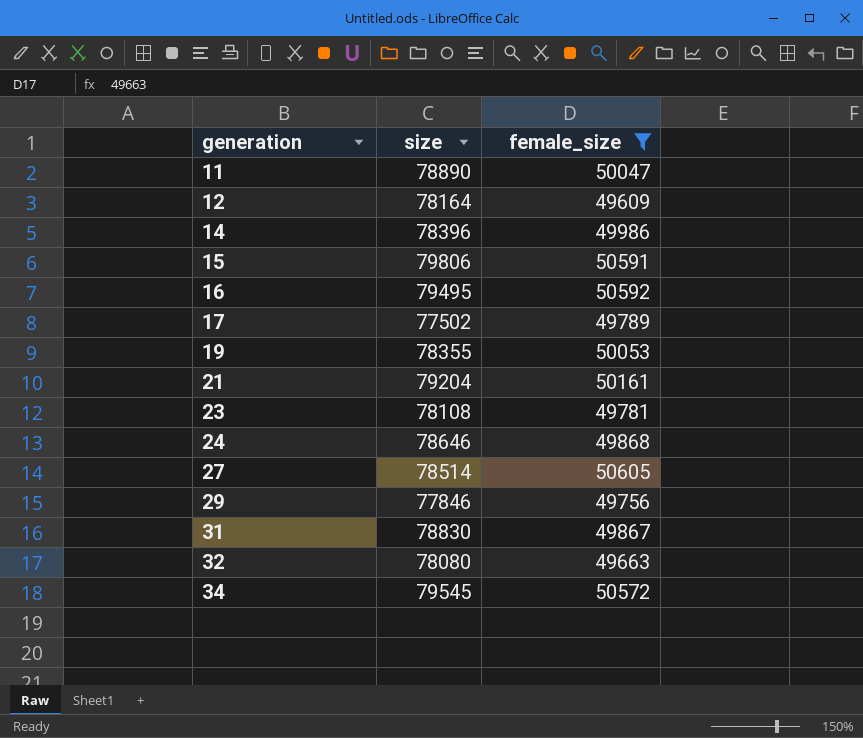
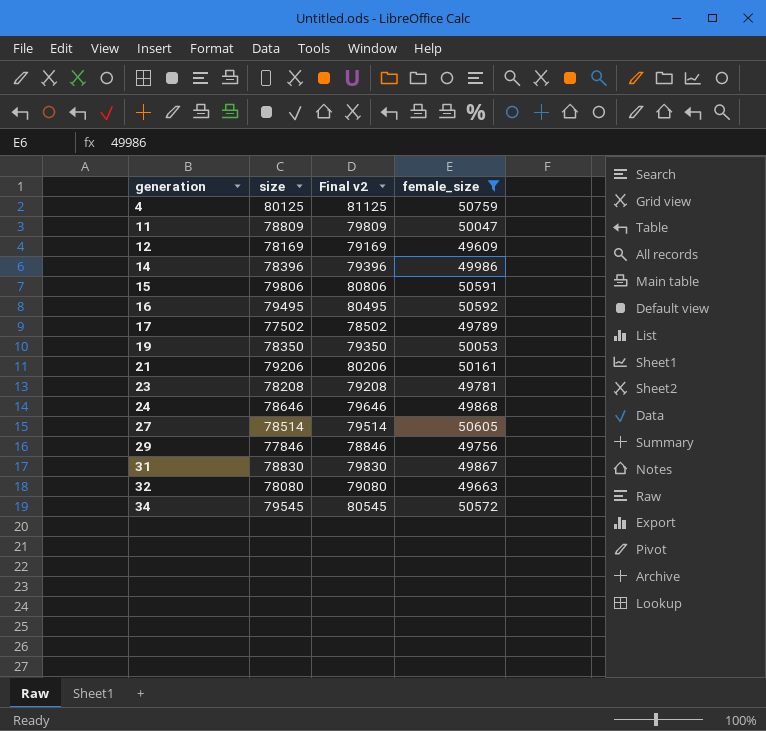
column Final v2 | formula: none -> [size] + 1000
row 4: none -> 80125 | 81125 | 50759
11 | size: 78890 -> 78809
12 | size: 78164 -> 78169
19 | size: 78355 -> 78350
21 | size: 79204 -> 79206
23 | size: 78108 -> 78208

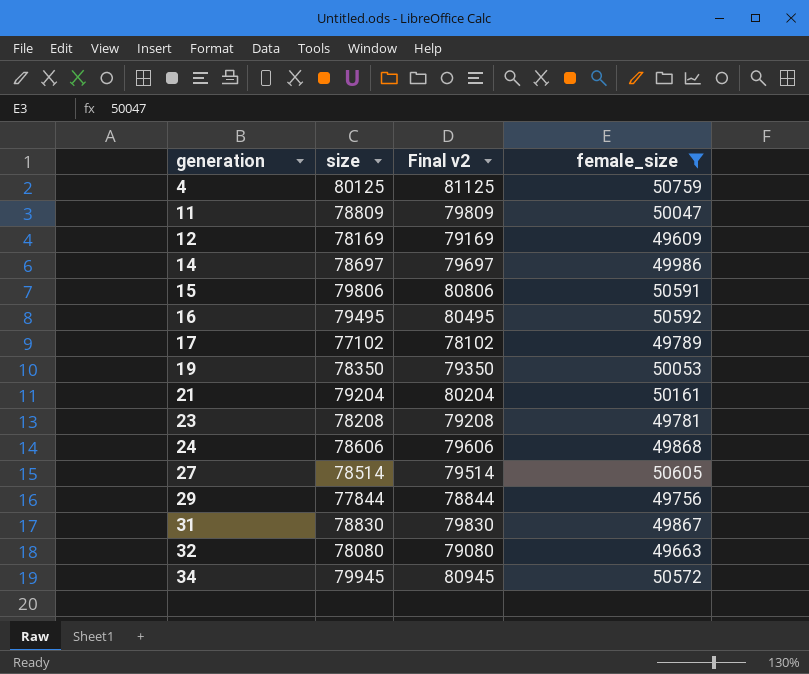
14 | size: 78396 -> 78697
14 | Final v2: 79396 -> 79697
17 | size: 77502 -> 77102
17 | Final v2: 78502 -> 78102
21 | size: 79206 -> 79204
21 | Final v2: 80206 -> 80204
24 | size: 78646 -> 78606
24 | Final v2: 79646 -> 79606
29 | size: 77846 -> 77844
29 | Final v2: 78846 -> 78844
34 | size: 79545 -> 79945
34 | Final v2: 80545 -> 80945

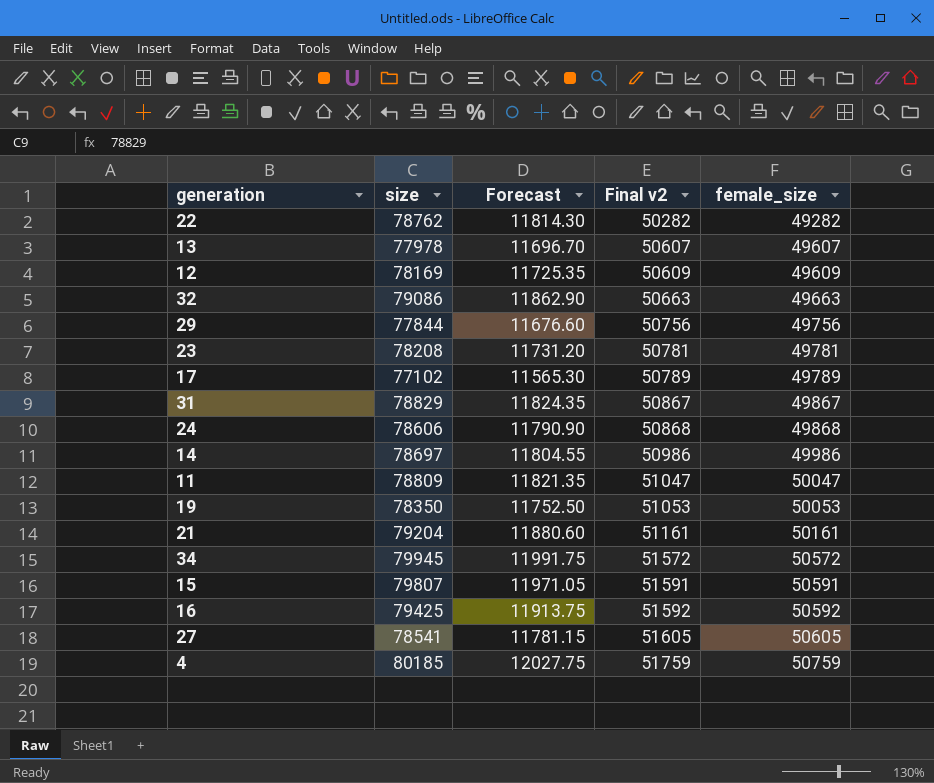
filter: female_size >= 49609 -> none
row order: generation ascending -> Final v2 ascending
column Forecast | formula: none -> [size] * 0.15
column Final v2 | formula: [size] + 1000 -> [female_size] + 1000
32 | size: 78080 -> 79086
31 | size: 78830 -> 78829
15 | size: 79806 -> 79807
16 | size: 79495 -> 79425
27 | size: 78514 -> 78541
4 | size: 80125 -> 80185

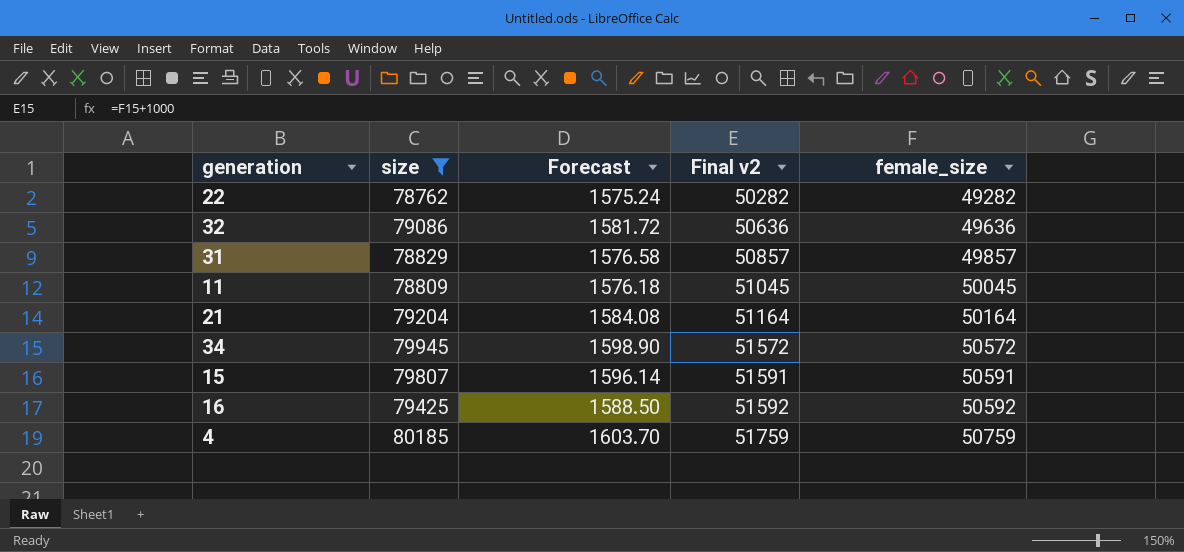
filter: none -> size >= 78762
column Forecast | formula: [size] * 0.15 -> [size] * 0.02
32 | Final v2: 50663 -> 50636
32 | female_size: 49663 -> 49636
31 | Final v2: 50867 -> 50857
31 | female_size: 49867 -> 49857
11 | Final v2: 51047 -> 51045
11 | female_size: 50047 -> 50045
21 | Final v2: 51161 -> 51164
21 | female_size: 50161 -> 50164

